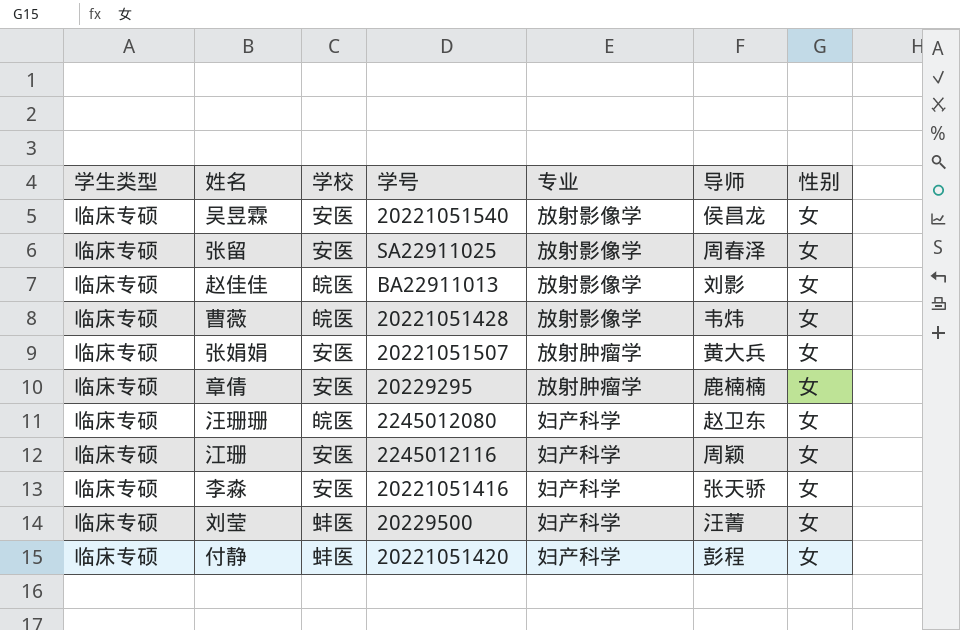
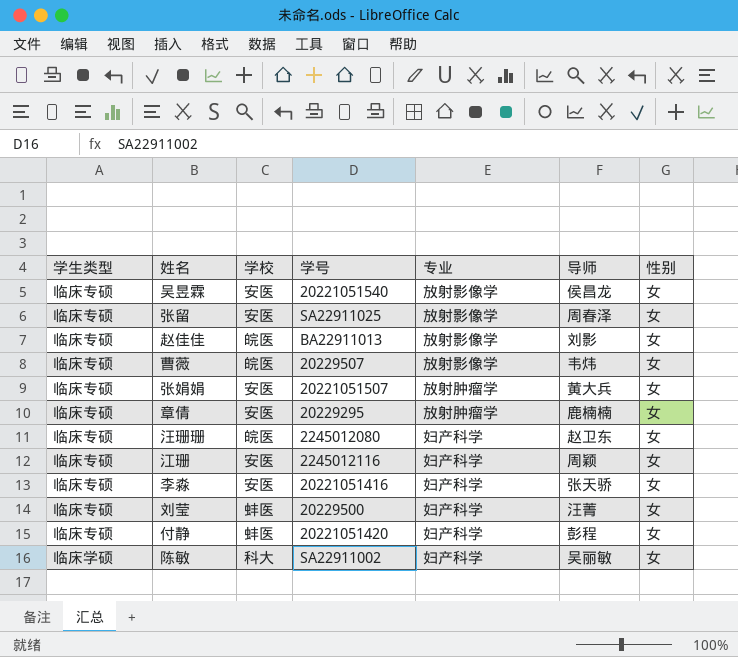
曹薇 | 学号: 20221051428 -> 20229507
row 陈敏: none -> 临床学硕 | 科大 | SA22911002 | 妇产科学 | 吴丽敏 | 女

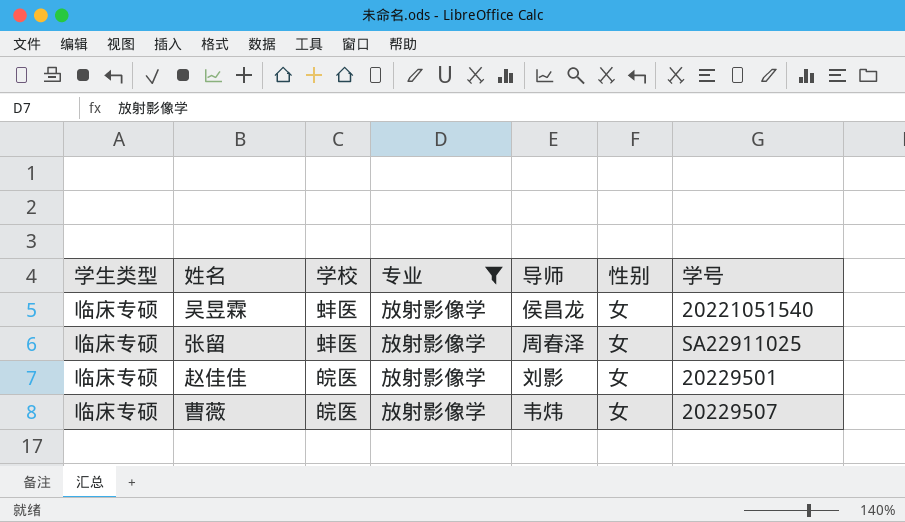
filter: none -> 专业 = 放射影像学
column 学号 | position: 4 -> 7
吴昱霖 | 学校: 安医 -> 蚌医
张留 | 学校: 安医 -> 蚌医
赵佳佳 | 学号: BA22911013 -> 20229501

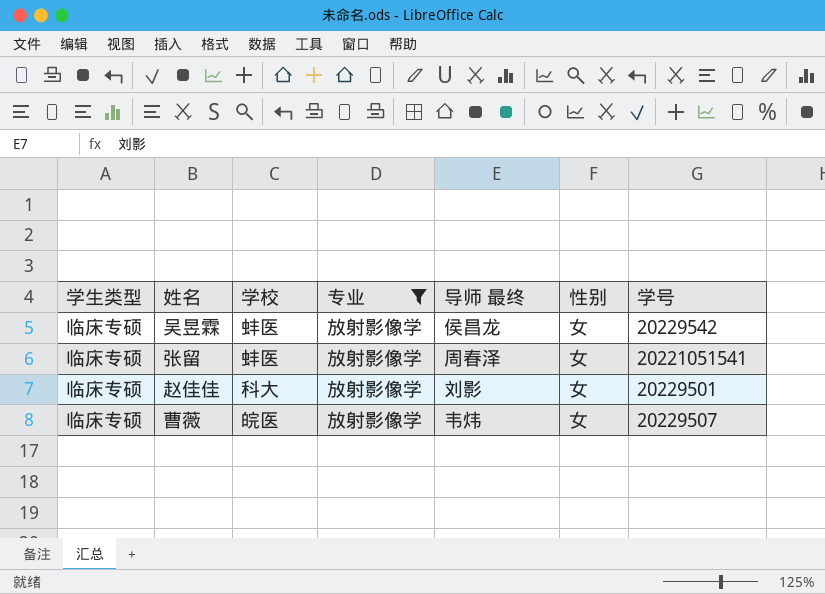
column name: 导师 -> 导师 最终
吴昱霖 | 学号: 20221051540 -> 20229542
张留 | 学号: SA22911025 -> 20221051541
赵佳佳 | 学校: 皖医 -> 科大

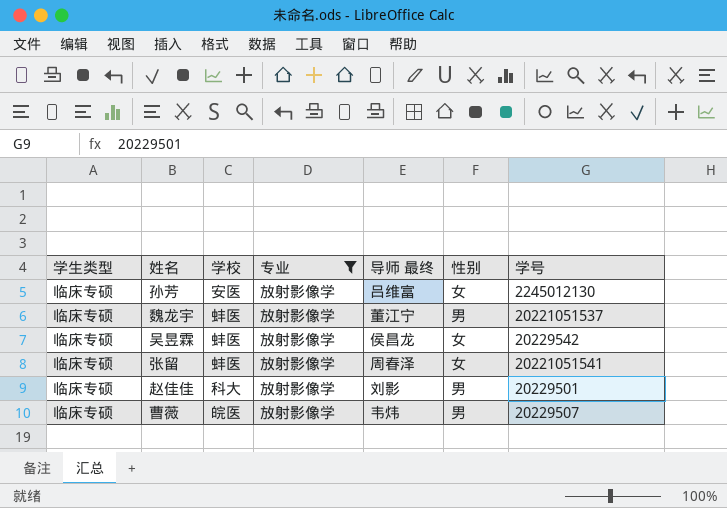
row 孙芳: none -> 临床专硕 | 安医 | 放射影像学 | 吕维富 | 女 | 2245012130
row 魏龙宇: none -> 临床专硕 | 蚌医 | 放射影像学 | 董江宁 | 男 | 20221051537
赵佳佳 | 性别: 女 -> 男
曹薇 | 性别: 女 -> 男

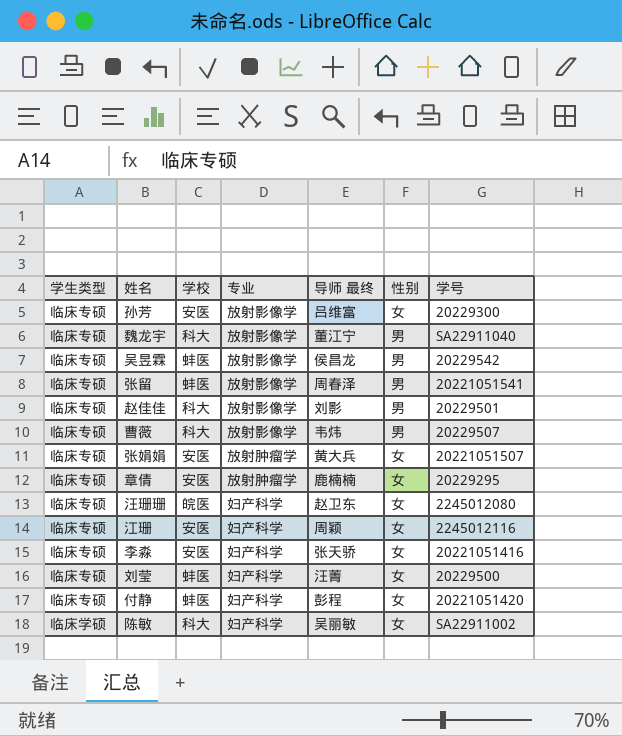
filter: 专业 = 放射影像学 -> none
孙芳 | 学号: 2245012130 -> 20229300
魏龙宇 | 学校: 蚌医 -> 科大
魏龙宇 | 学号: 20221051537 -> SA22911040
吴昱霖 | 性别: 女 -> 男
张留 | 性别: 女 -> 男
曹薇 | 学校: 皖医 -> 科大

